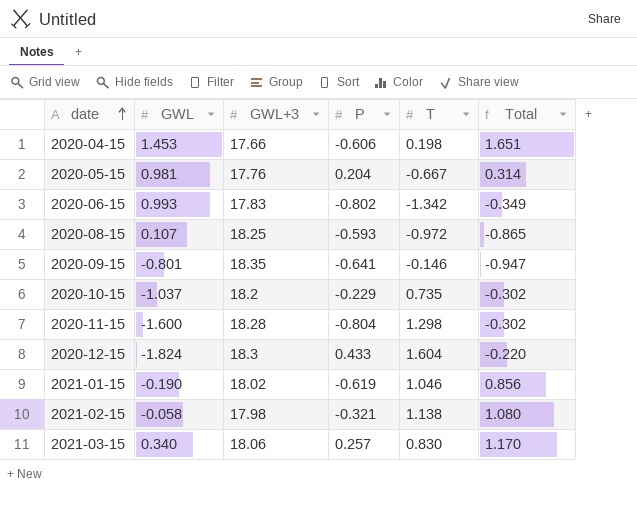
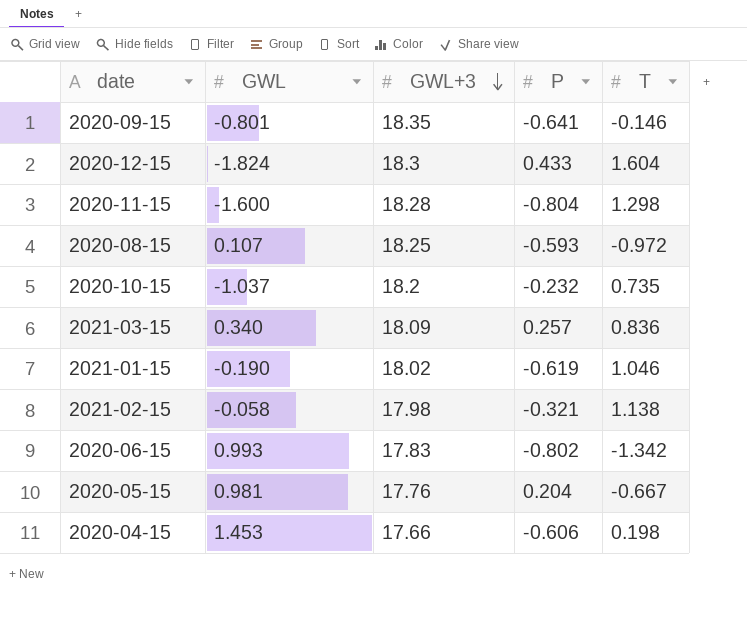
row order: date ascending -> GWL+3 descending
column Total | formula: [GWL] + [T] -> none
2020-10-15 | P: -0.229 -> -0.232
2021-03-15 | GWL+3: 18.06 -> 18.09
2021-03-15 | T: 0.830 -> 0.836

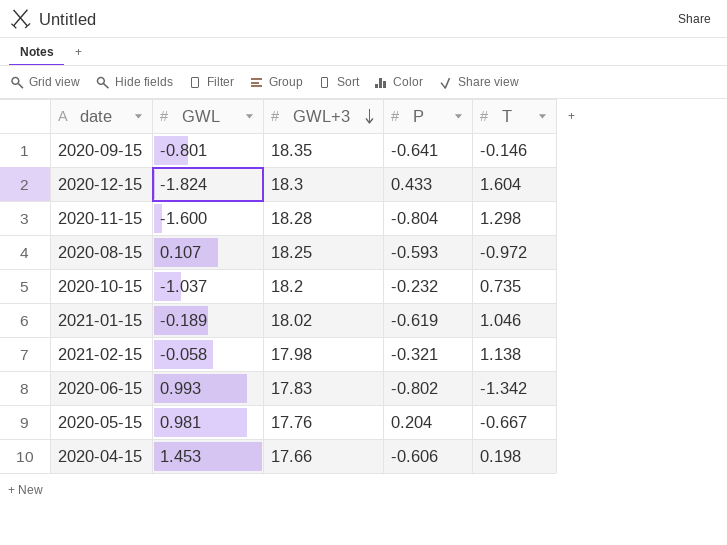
row 2021-03-15: 0.340 | 18.09 | 0.257 | 0.836 -> none
2021-01-15 | GWL: -0.190 -> -0.189

